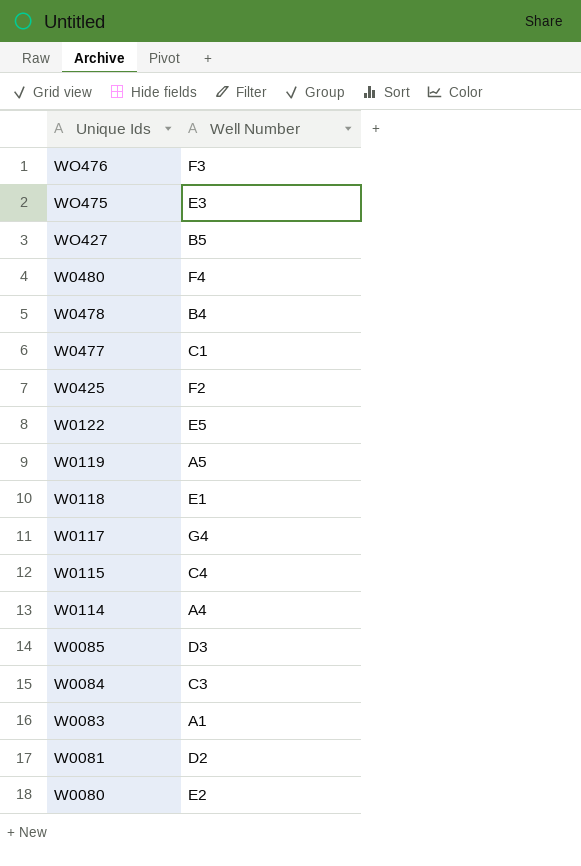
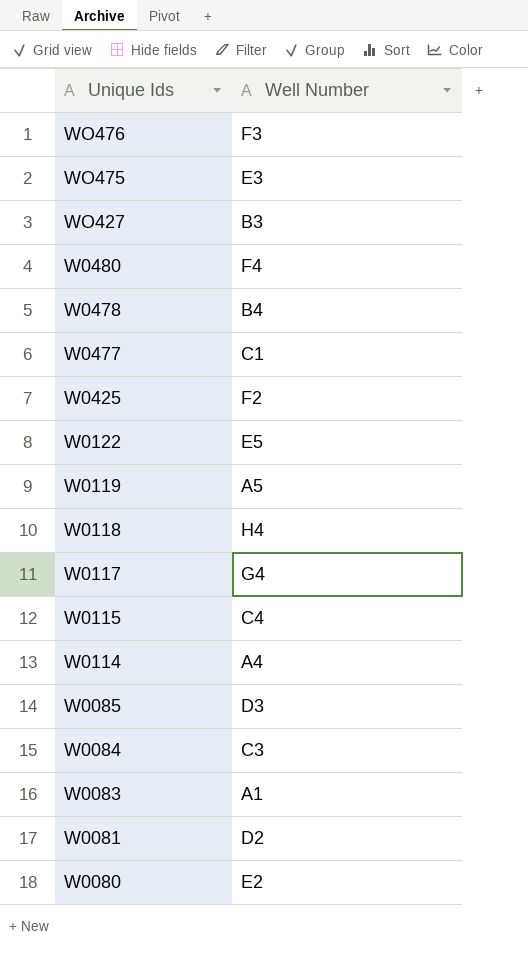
WO427 | Well Number: B5 -> B3
W0118 | Well Number: E1 -> H4

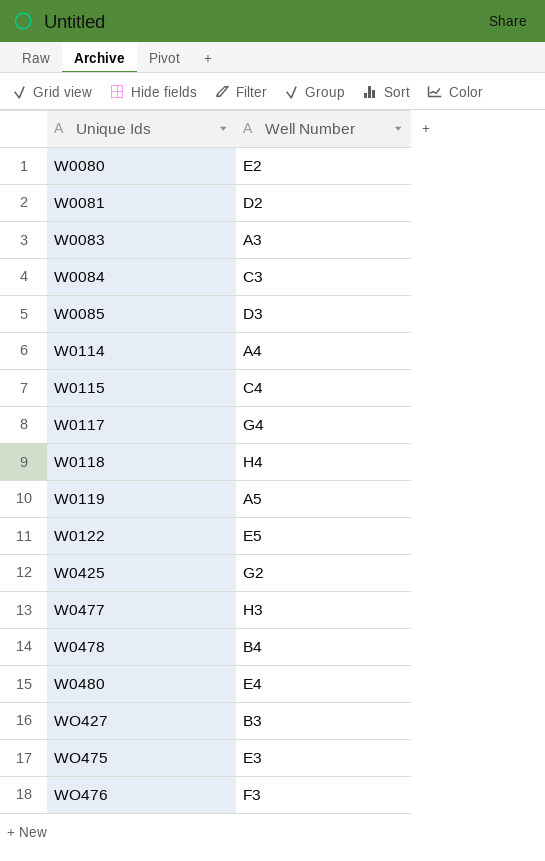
row order: Unique Ids descending -> Unique Ids ascending
W0083 | Well Number: A1 -> A3
W0425 | Well Number: F2 -> G2
W0477 | Well Number: C1 -> H3
W0480 | Well Number: F4 -> E4

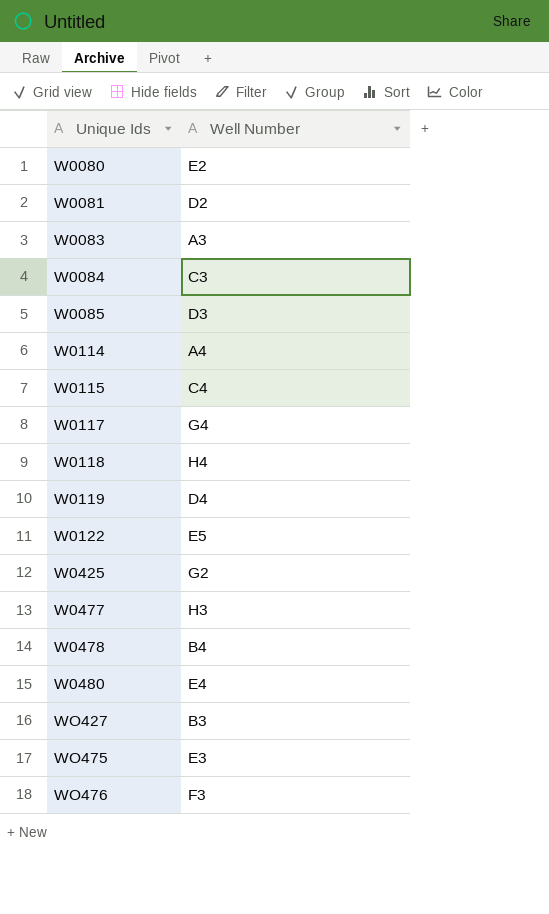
W0119 | Well Number: A5 -> D4

